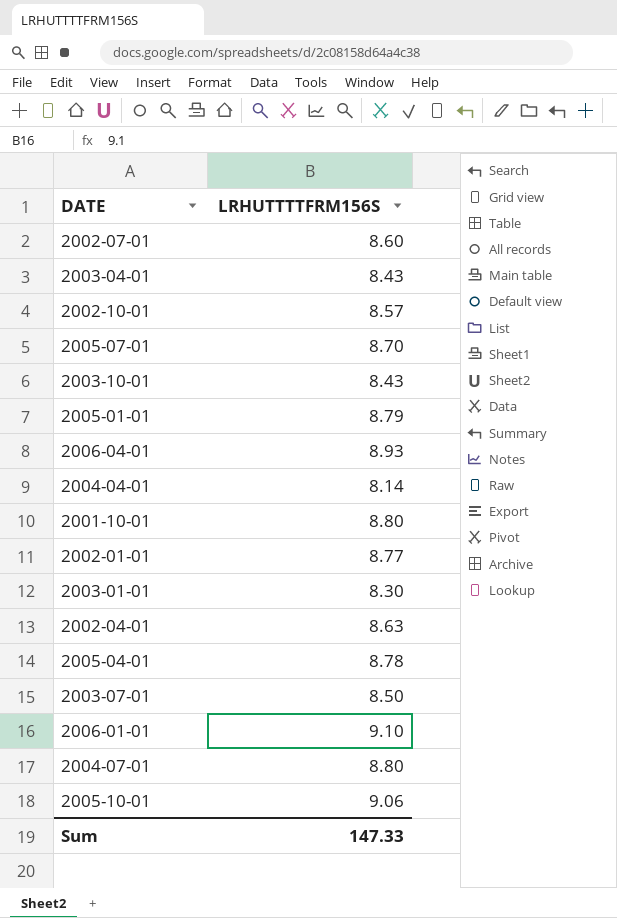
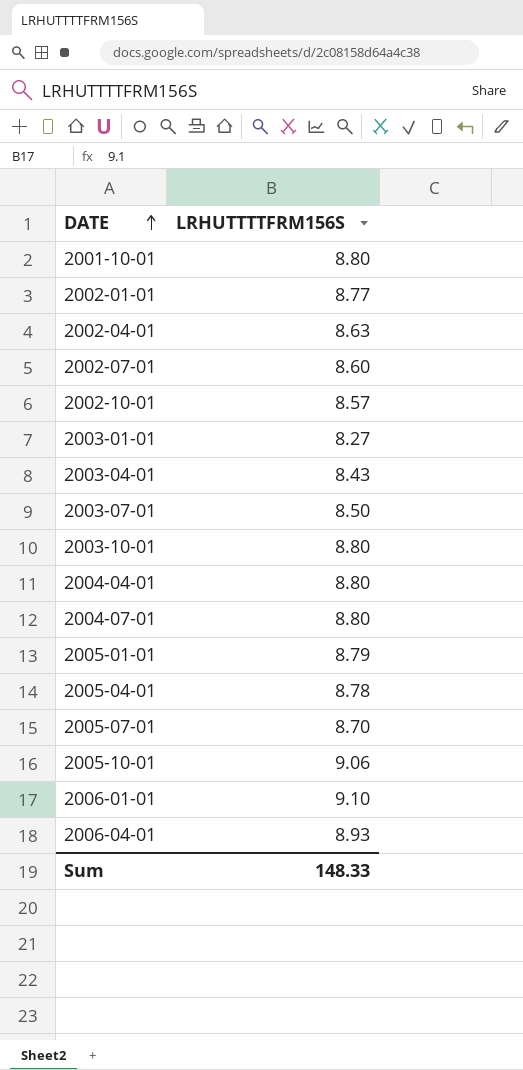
row order: none -> DATE ascending
2003-01-01 | LRHUTTTTFRM156S: 8.30 -> 8.27
2003-10-01 | LRHUTTTTFRM156S: 8.43 -> 8.80
2004-04-01 | LRHUTTTTFRM156S: 8.14 -> 8.80
Sum | LRHUTTTTFRM156S: 147.33 -> 148.33

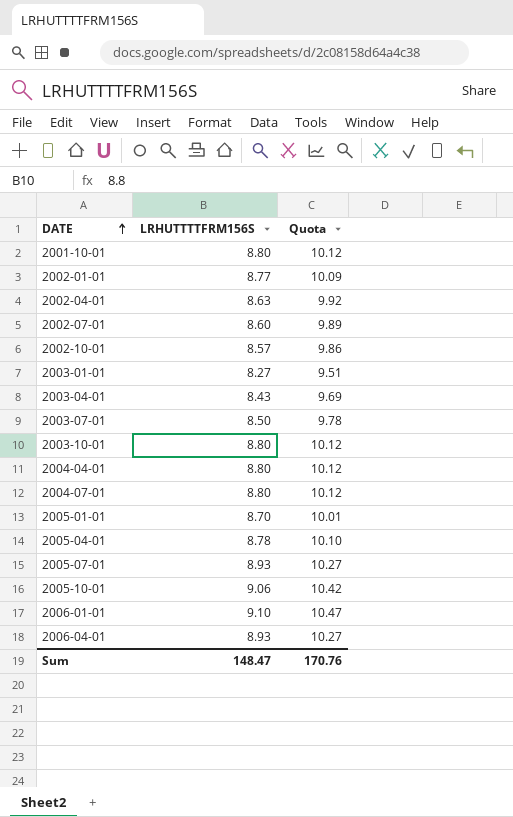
column Quota | formula: none -> [LRHUTTTTFRM156S] * 1.15
2005-01-01 | LRHUTTTTFRM156S: 8.79 -> 8.70
2005-07-01 | LRHUTTTTFRM156S: 8.70 -> 8.93
Sum | LRHUTTTTFRM156S: 148.33 -> 148.47

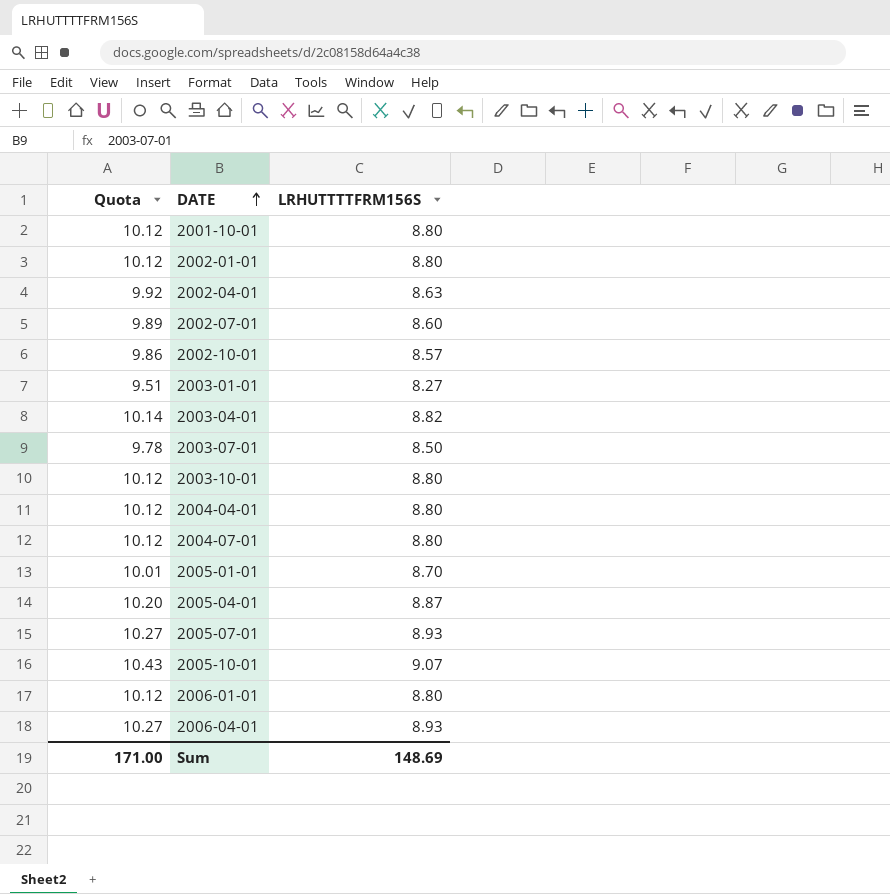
column Quota | position: 3 -> 1
2002-01-01 | Quota: 10.09 -> 10.12
2002-01-01 | LRHUTTTTFRM156S: 8.77 -> 8.80
2003-04-01 | Quota: 9.69 -> 10.14
2003-04-01 | LRHUTTTTFRM156S: 8.43 -> 8.82
2005-04-01 | Quota: 10.10 -> 10.20
2005-04-01 | LRHUTTTTFRM156S: 8.78 -> 8.87
2005-10-01 | Quota: 10.42 -> 10.43
2005-10-01 | LRHUTTTTFRM156S: 9.06 -> 9.07
2006-01-01 | Quota: 10.47 -> 10.12
2006-01-01 | LRHUTTTTFRM156S: 9.10 -> 8.80
Sum | Quota: 170.76 -> 171.00
Sum | LRHUTTTTFRM156S: 148.47 -> 148.69

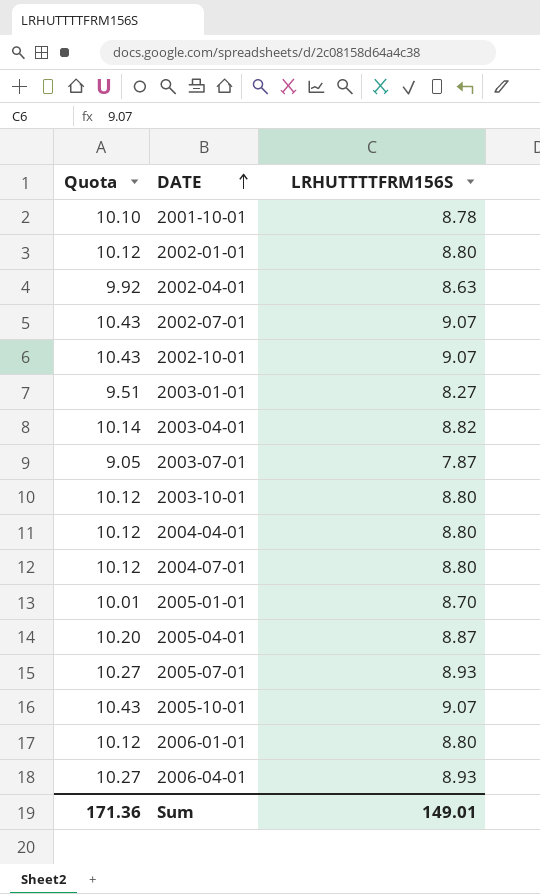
2001-10-01 | Quota: 10.12 -> 10.10
2001-10-01 | LRHUTTTTFRM156S: 8.80 -> 8.78
2002-07-01 | Quota: 9.89 -> 10.43
2002-07-01 | LRHUTTTTFRM156S: 8.60 -> 9.07
2002-10-01 | Quota: 9.86 -> 10.43
2002-10-01 | LRHUTTTTFRM156S: 8.57 -> 9.07
2003-07-01 | Quota: 9.78 -> 9.05
2003-07-01 | LRHUTTTTFRM156S: 8.50 -> 7.87
Sum | Quota: 171.00 -> 171.36
Sum | LRHUTTTTFRM156S: 148.69 -> 149.01

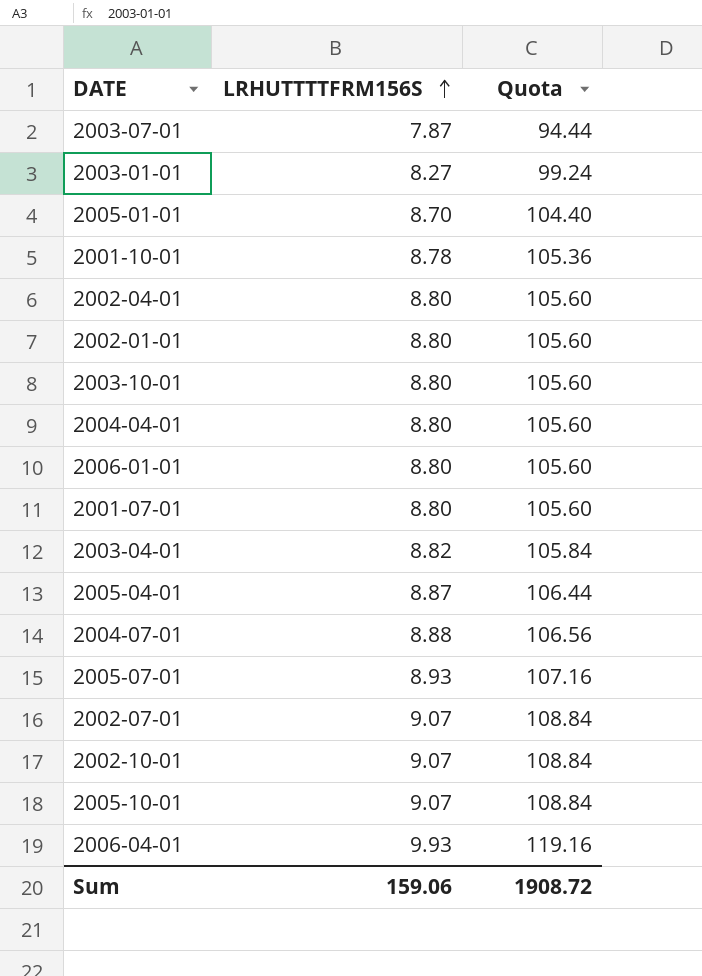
row order: DATE ascending -> LRHUTTTTFRM156S ascending
column Quota | formula: [LRHUTTTTFRM156S] * 1.15 -> [LRHUTTTTFRM156S] * 12
column Quota | position: 1 -> 3
2002-04-01 | LRHUTTTTFRM156S: 8.63 -> 8.80
row 2001-07-01: none -> 8.80 | 105.60
2004-07-01 | LRHUTTTTFRM156S: 8.80 -> 8.88
2006-04-01 | LRHUTTTTFRM156S: 8.93 -> 9.93
Sum | LRHUTTTTFRM156S: 149.01 -> 159.06
Sum | Quota: 171.36 -> 1908.72

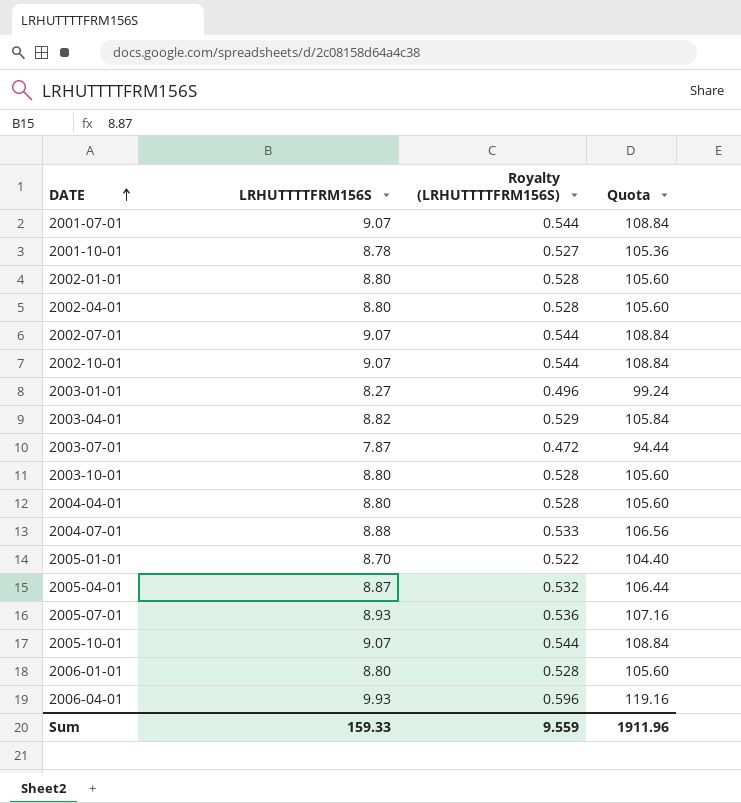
row order: LRHUTTTTFRM156S ascending -> DATE ascending
column Royalty (LRHUTTTTFRM156S) | formula: none -> [LRHUTTTTFRM156S] * 0.06
2001-07-01 | LRHUTTTTFRM156S: 8.80 -> 9.07
2001-07-01 | Quota: 105.60 -> 108.84
Sum | LRHUTTTTFRM156S: 159.06 -> 159.33
Sum | Quota: 1908.72 -> 1911.96

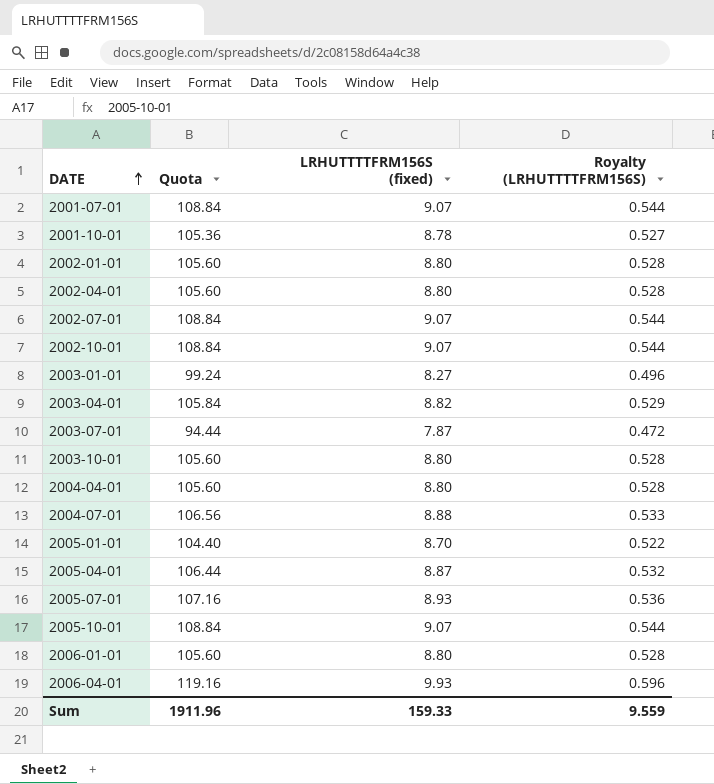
column Quota | position: 4 -> 2
column name: LRHUTTTTFRM156S -> LRHUTTTTFRM156S (fixed)

